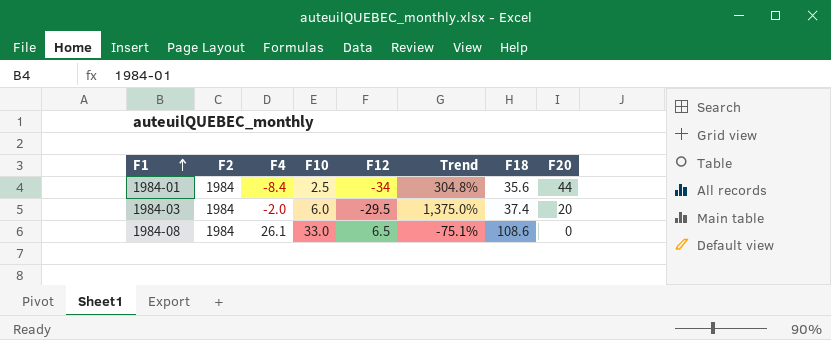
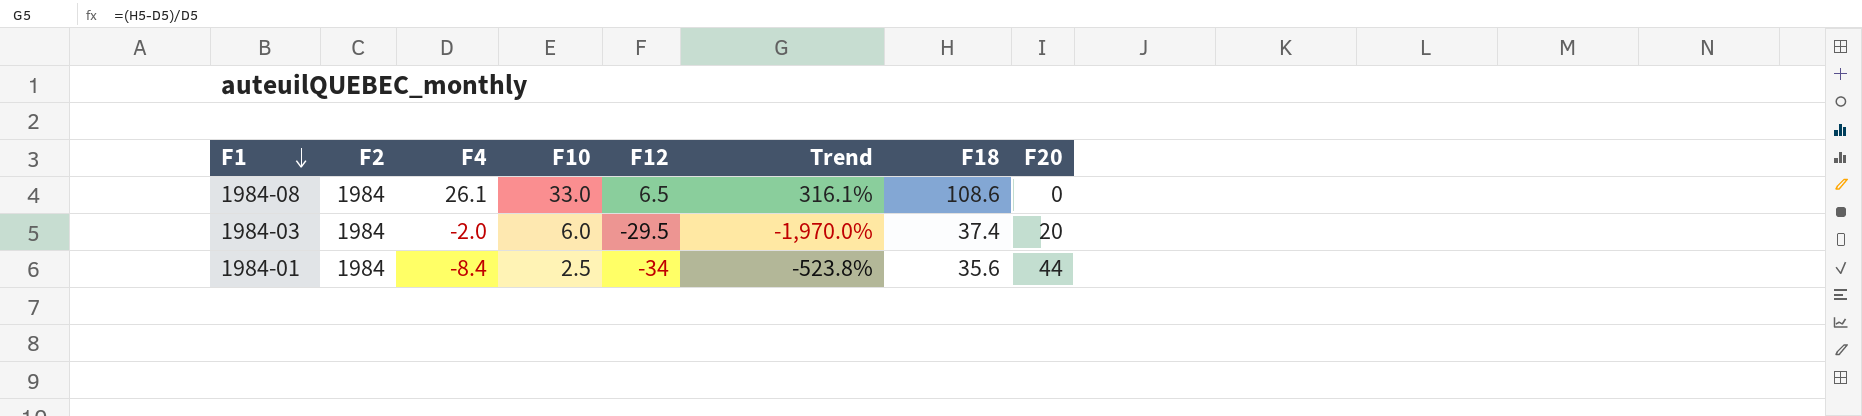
row order: F1 ascending -> F1 descending
column Trend | formula: ([F12] - [F4]) / [F4] -> ([F18] - [F4]) / [F4]

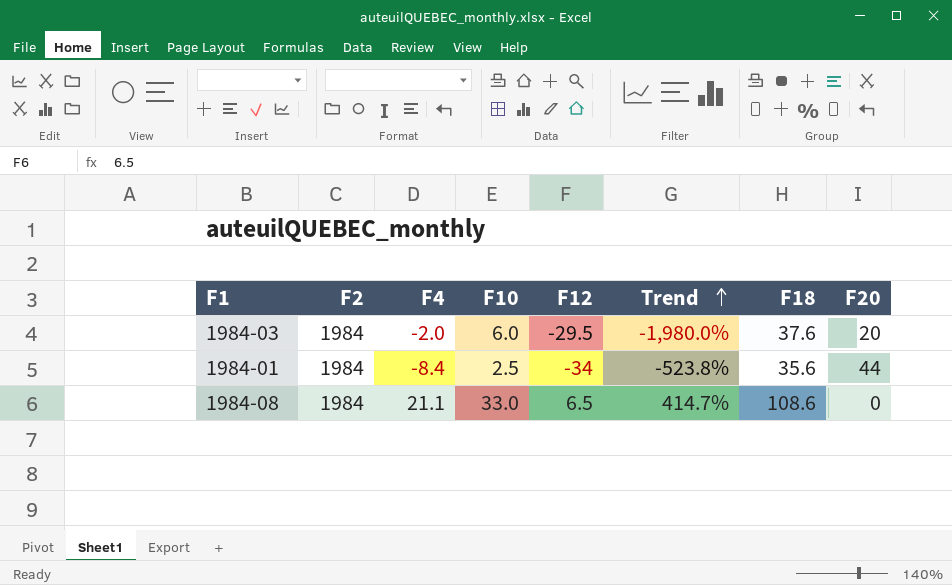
row order: F1 descending -> Trend ascending
1984-03 | Trend: -1,970.0% -> -1,980.0%
1984-03 | F18: 37.4 -> 37.6
1984-08 | F4: 26.1 -> 21.1
1984-08 | Trend: 316.1% -> 414.7%

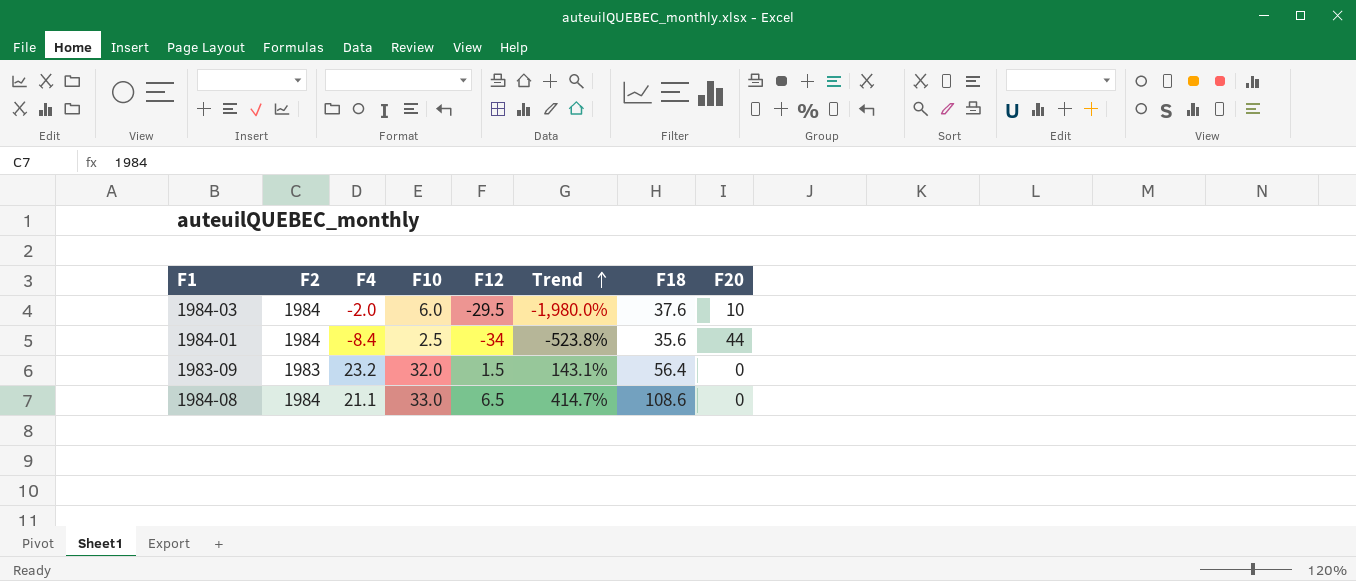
1984-03 | F20: 20 -> 10
row 1983-09: none -> 1983 | 23.2 | 32.0 | 1.5 | 143.1% | 56.4 | 0

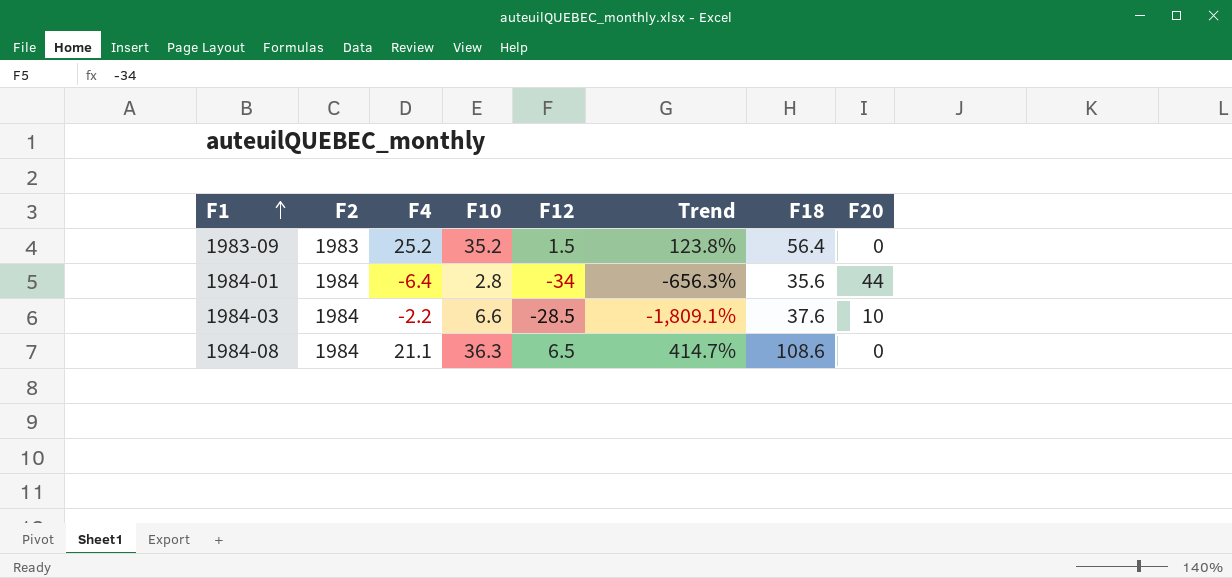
row order: Trend ascending -> F1 ascending
1983-09 | F4: 23.2 -> 25.2
1983-09 | F10: 32.0 -> 35.2
1983-09 | Trend: 143.1% -> 123.8%
1984-01 | F4: -8.4 -> -6.4
1984-01 | F10: 2.5 -> 2.8
1984-01 | Trend: -523.8% -> -656.3%
1984-03 | F4: -2.0 -> -2.2
1984-03 | F10: 6.0 -> 6.6
1984-03 | F12: -29.5 -> -28.5
1984-03 | Trend: -1,980.0% -> -1,809.1%
1984-08 | F10: 33.0 -> 36.3

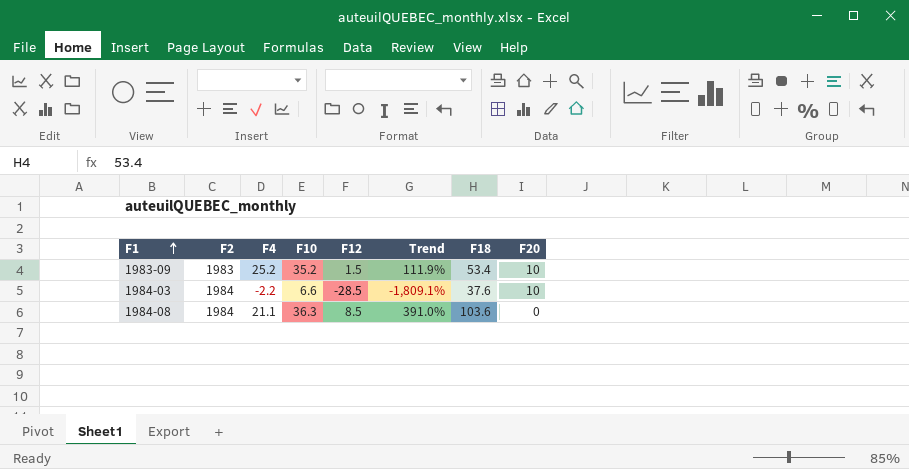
row 1984-01: 1984 | -6.4 | 2.8 | -34 | -656.3% | 35.6 | 44 -> none
1983-09 | Trend: 123.8% -> 111.9%
1983-09 | F18: 56.4 -> 53.4
1983-09 | F20: 0 -> 10
1984-08 | F12: 6.5 -> 8.5
1984-08 | Trend: 414.7% -> 391.0%
1984-08 | F18: 108.6 -> 103.6

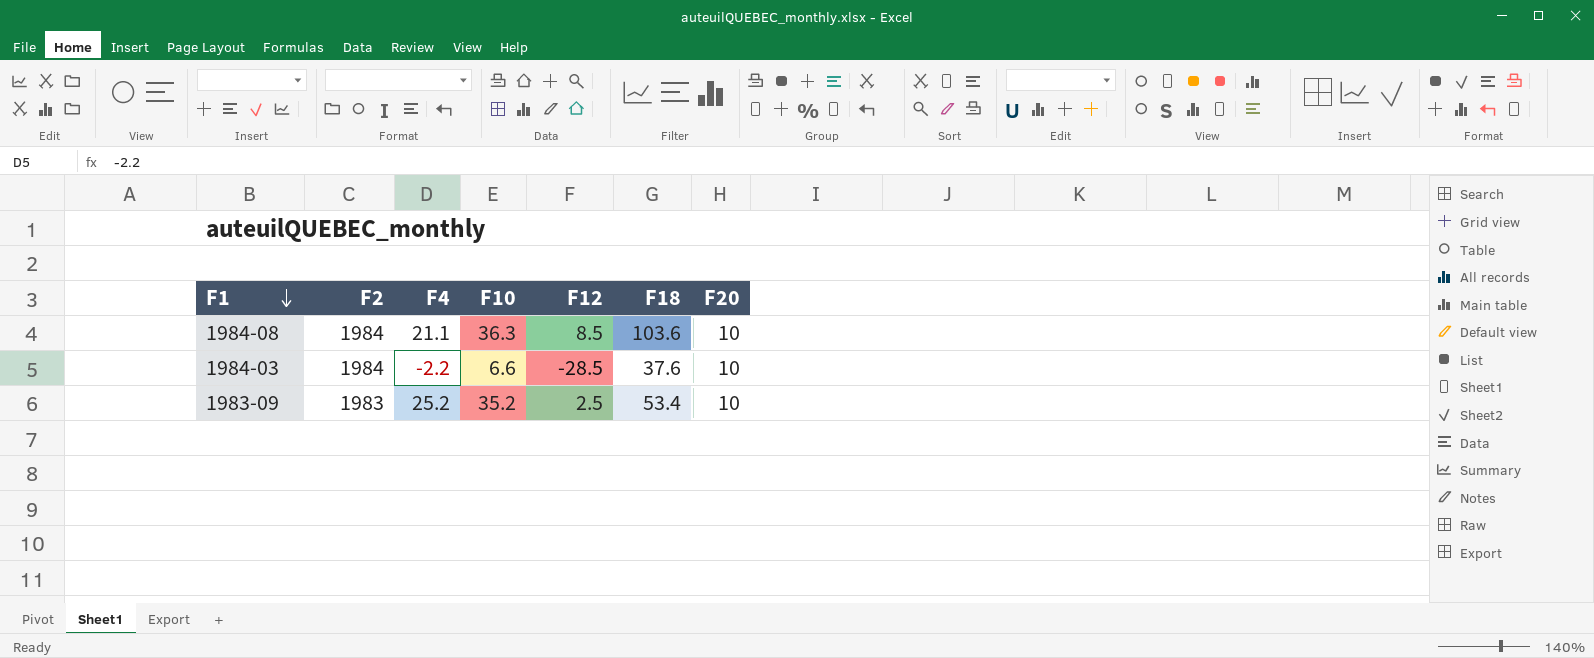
row order: F1 ascending -> F1 descending
column Trend | formula: ([F18] - [F4]) / [F4] -> none
1984-08 | F20: 0 -> 10
1983-09 | F12: 1.5 -> 2.5

